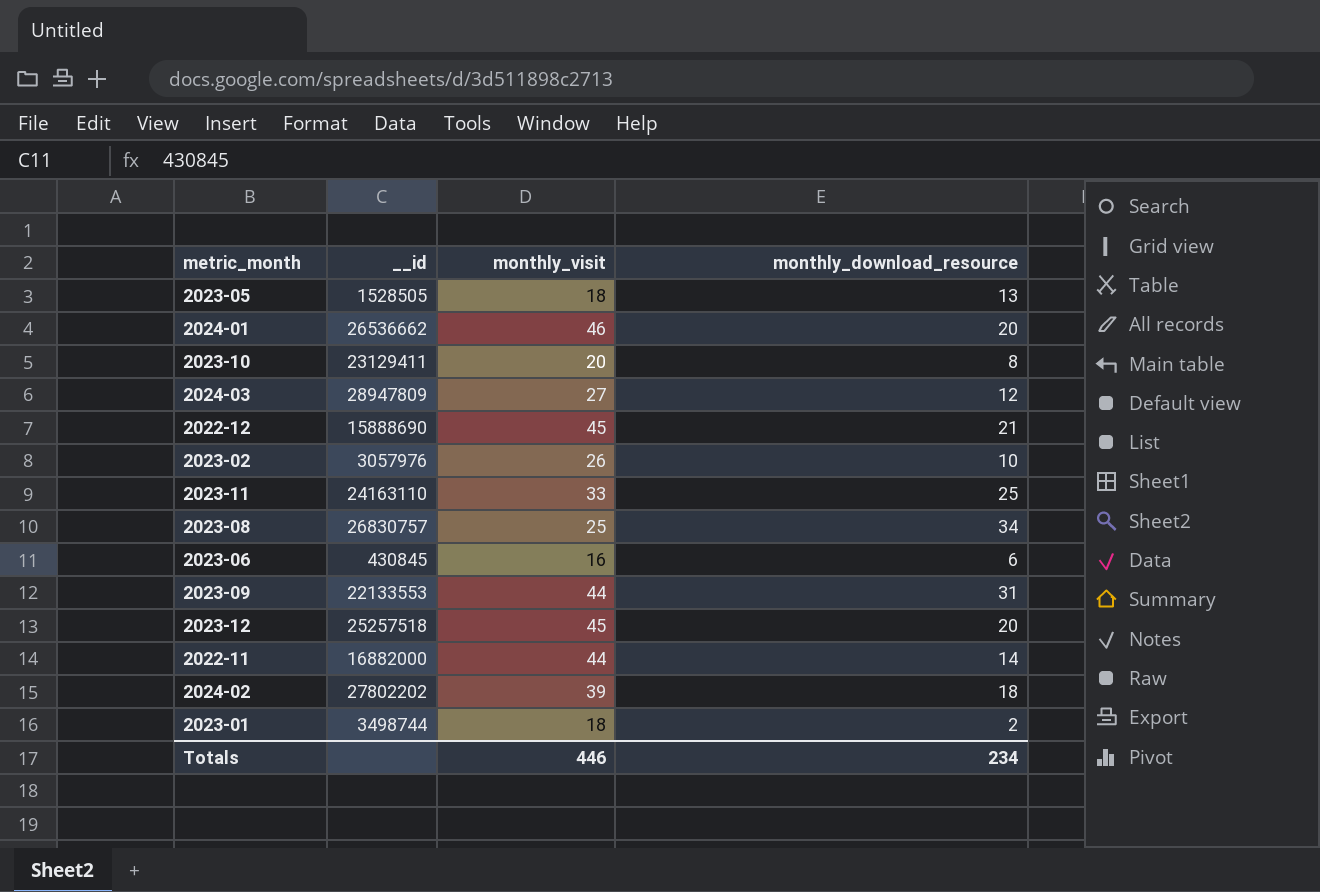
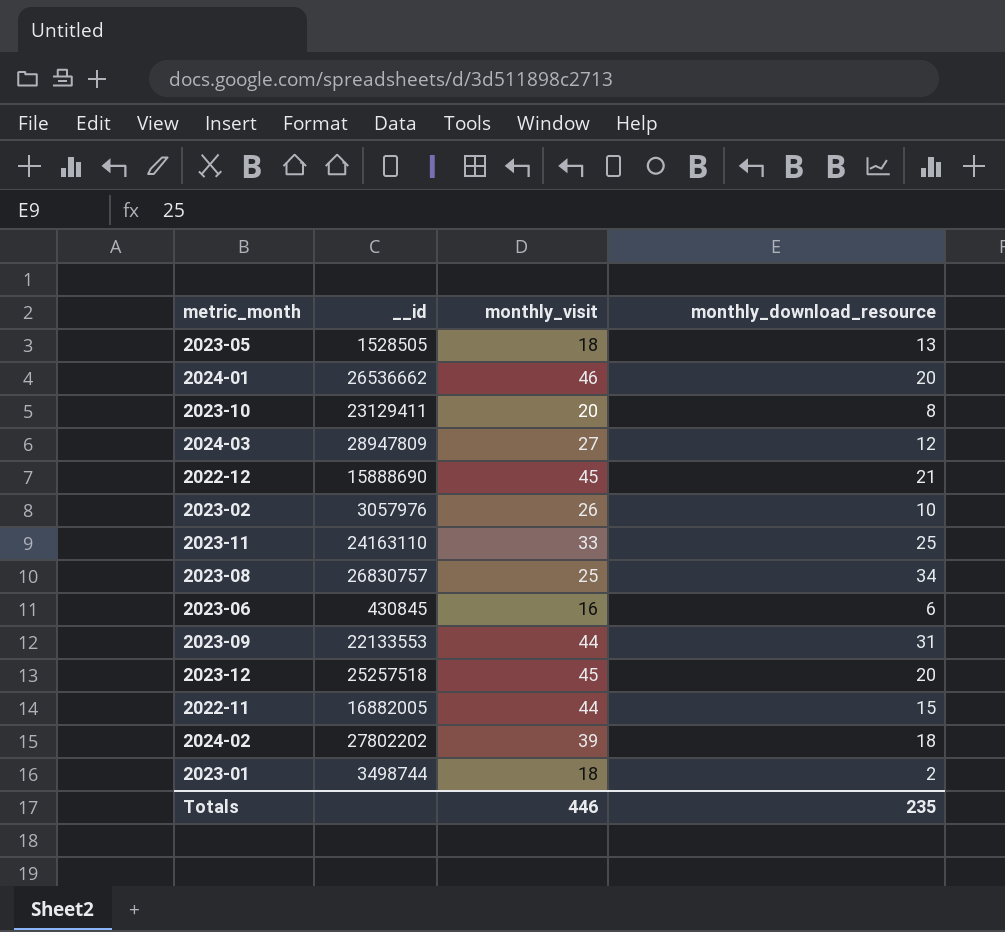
2022-11 | __id: 16882000 -> 16882005
2022-11 | monthly_download_resource: 14 -> 15
Totals | monthly_download_resource: 234 -> 235

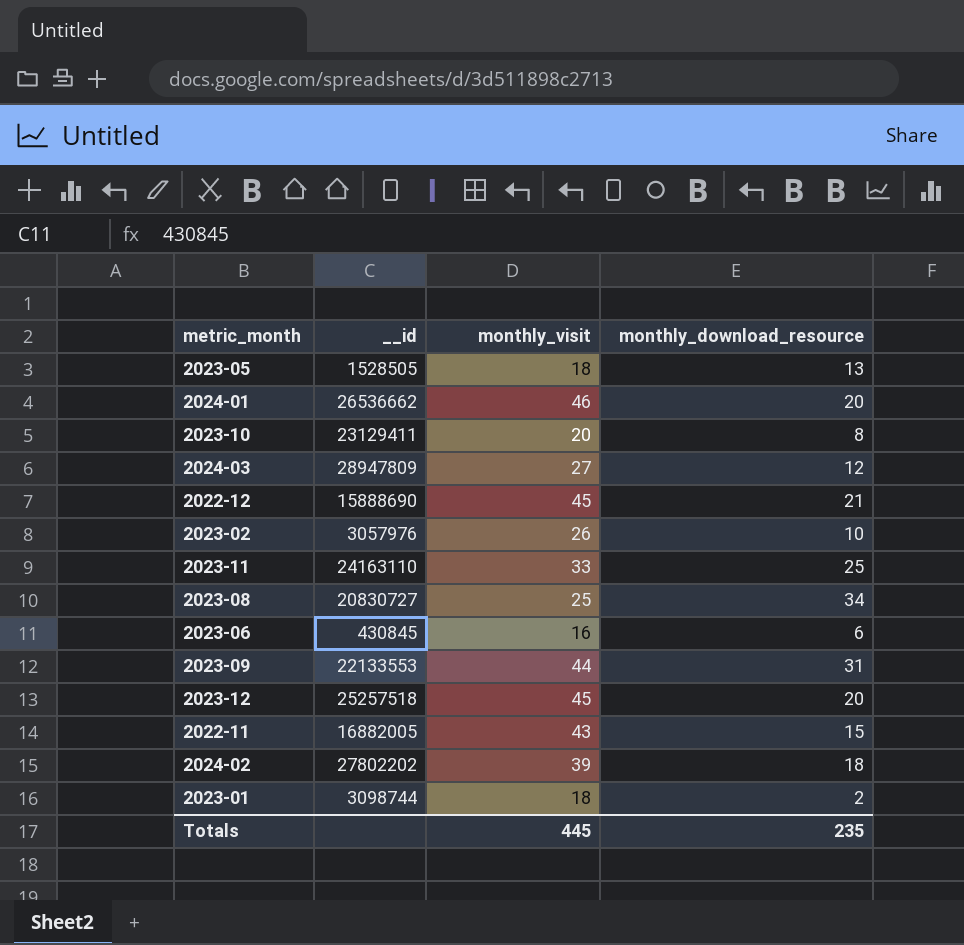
2023-08 | __id: 26830757 -> 20830727
2022-11 | monthly_visit: 44 -> 43
2023-01 | __id: 3498744 -> 3098744
Totals | monthly_visit: 446 -> 445

